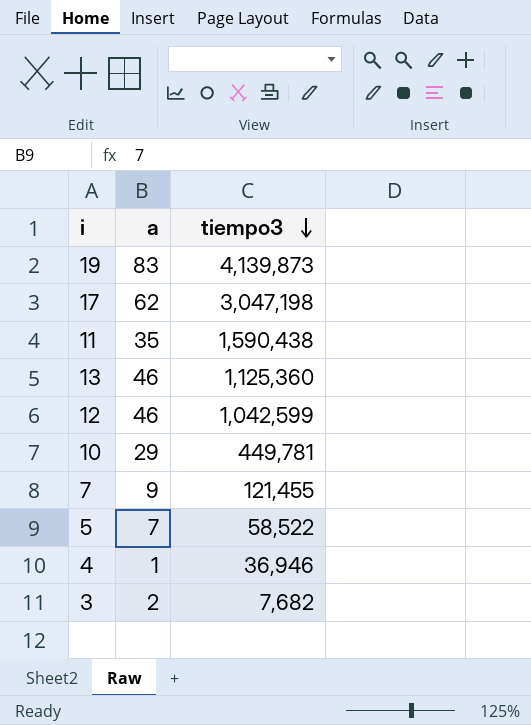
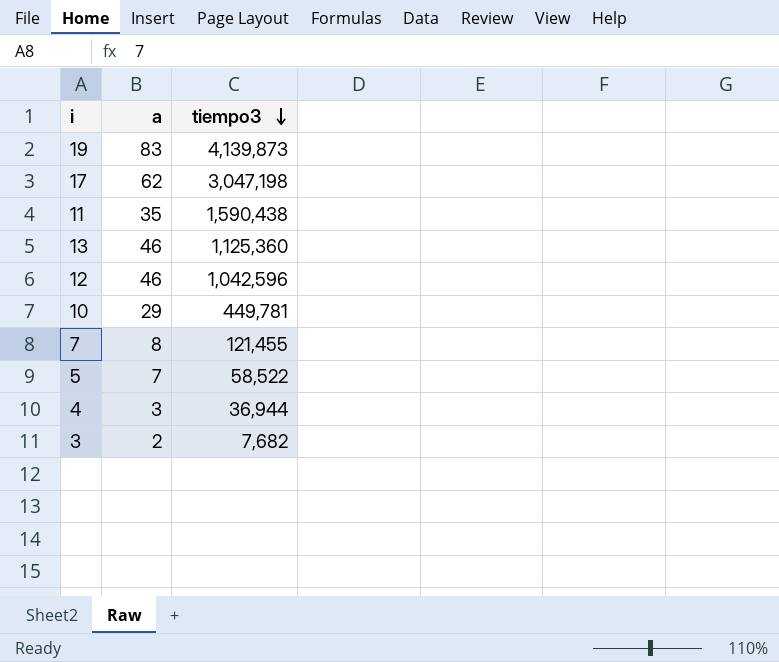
12 | tiempo3: 1,042,599 -> 1,042,596
7 | a: 9 -> 8
4 | a: 1 -> 3
4 | tiempo3: 36,946 -> 36,944

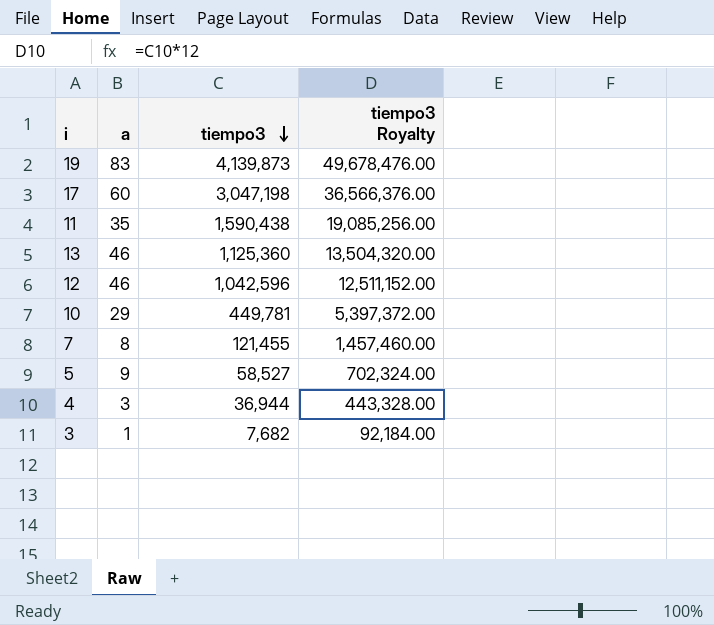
column tiempo3 Royalty | formula: none -> [tiempo3] * 12
17 | a: 62 -> 60
5 | a: 7 -> 9
5 | tiempo3: 58,522 -> 58,527
3 | a: 2 -> 1

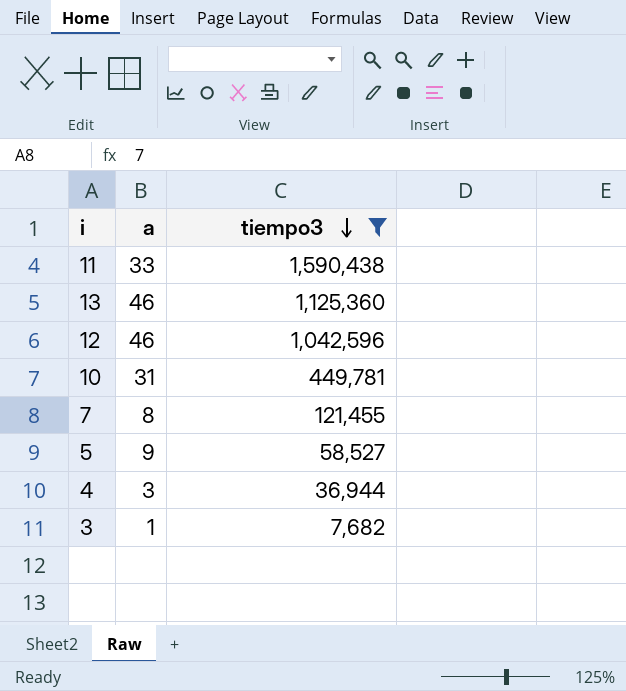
filter: none -> tiempo3 <= 1,590,438
column tiempo3 Royalty | formula: [tiempo3] * 12 -> none
11 | a: 35 -> 33
10 | a: 29 -> 31

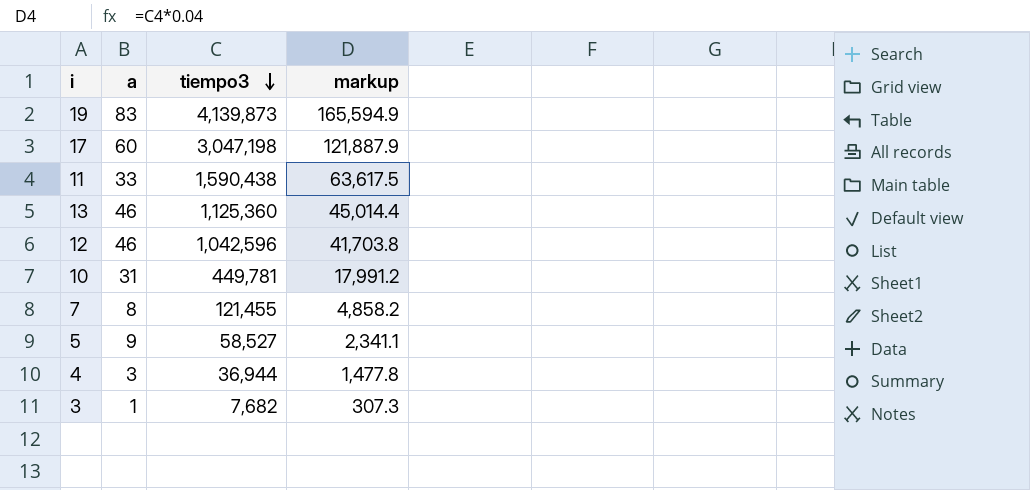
filter: tiempo3 <= 1,590,438 -> none
column markup | formula: none -> [tiempo3] * 0.04

